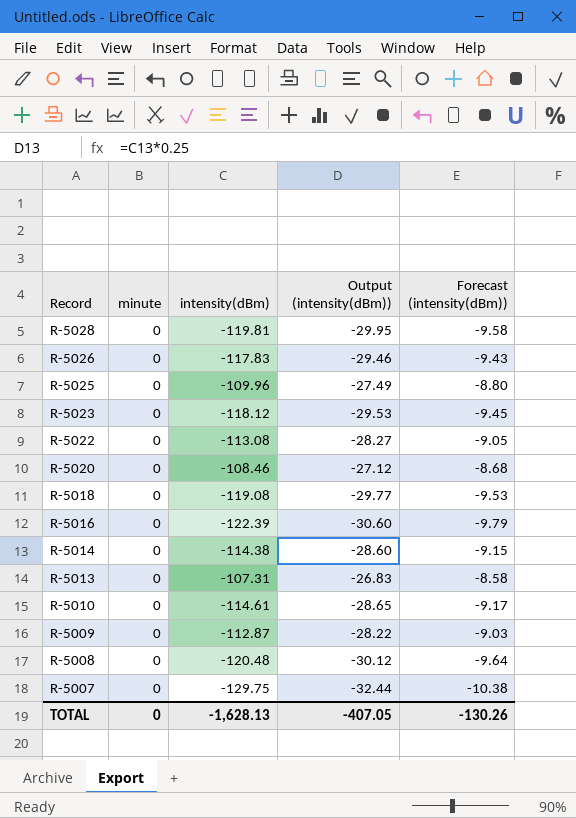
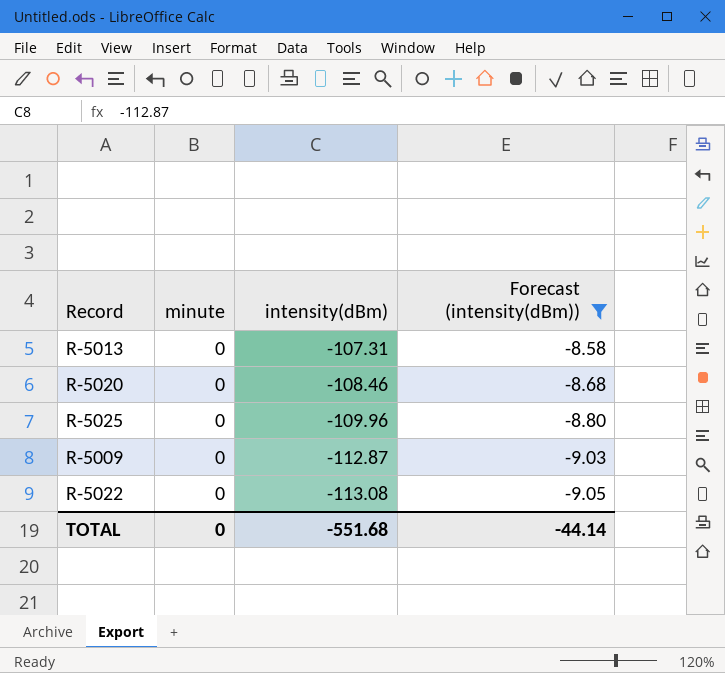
filter: none -> Forecast (intensity(dBm)) >= -9.05
row order: Record descending -> intensity(dBm) descending
column Output (intensity(dBm)) | formula: [intensity(dBm)] * 0.25 -> none
TOTAL | intensity(dBm): -1,628.13 -> -551.68
TOTAL | Forecast (intensity(dBm)): -130.26 -> -44.14

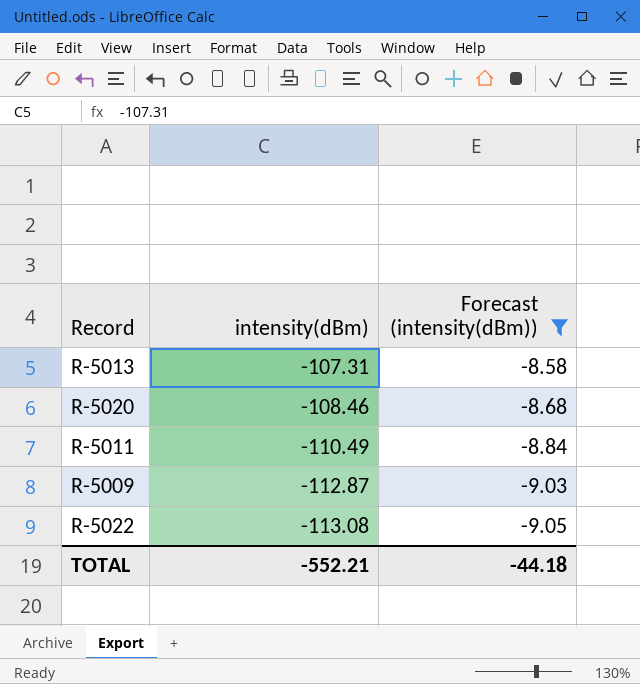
column minute | position: 2 -> none
row R-5025: 0 | -109.96 | -8.80 -> none
row R-5011: none -> -110.49 | -8.84
TOTAL | intensity(dBm): -551.68 -> -552.21
TOTAL | Forecast (intensity(dBm)): -44.14 -> -44.18

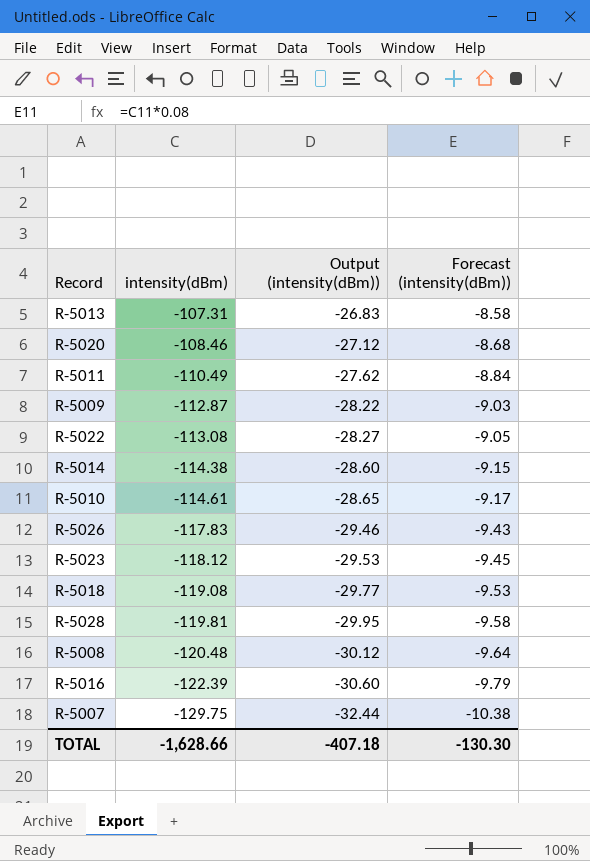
filter: Forecast (intensity(dBm)) >= -9.05 -> none
column Output (intensity(dBm)) | formula: none -> [intensity(dBm)] * 0.25
TOTAL | intensity(dBm): -552.21 -> -1,628.66
TOTAL | Forecast (intensity(dBm)): -44.18 -> -130.30

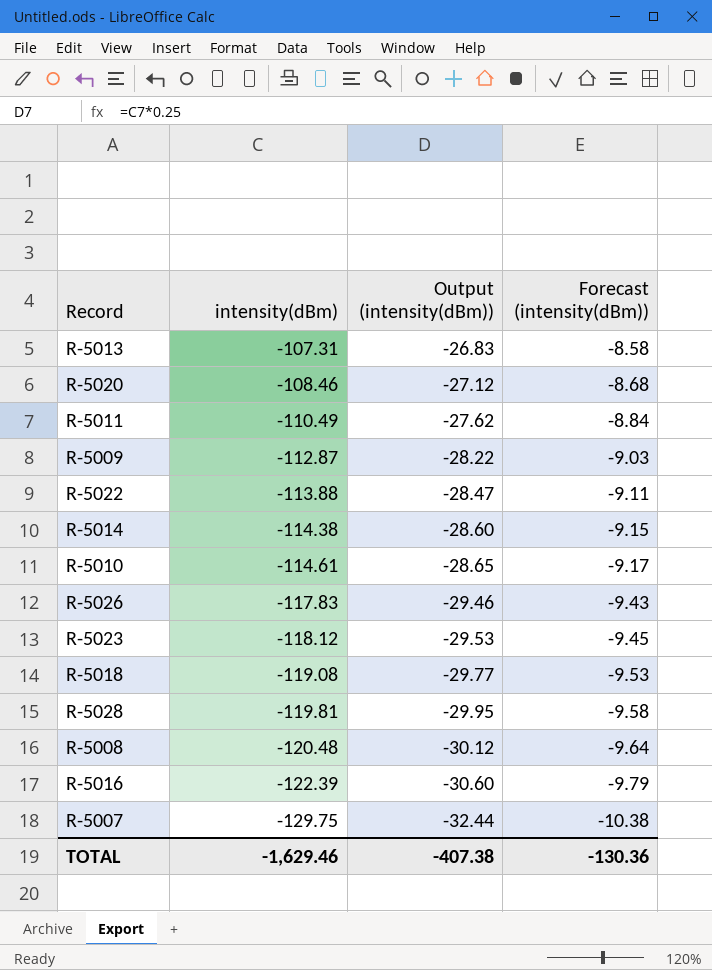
R-5022 | intensity(dBm): -113.08 -> -113.88
R-5022 | Output (intensity(dBm)): -28.27 -> -28.47
R-5022 | Forecast (intensity(dBm)): -9.05 -> -9.11
TOTAL | intensity(dBm): -1,628.66 -> -1,629.46
TOTAL | Output (intensity(dBm)): -407.18 -> -407.38
TOTAL | Forecast (intensity(dBm)): -130.30 -> -130.36

